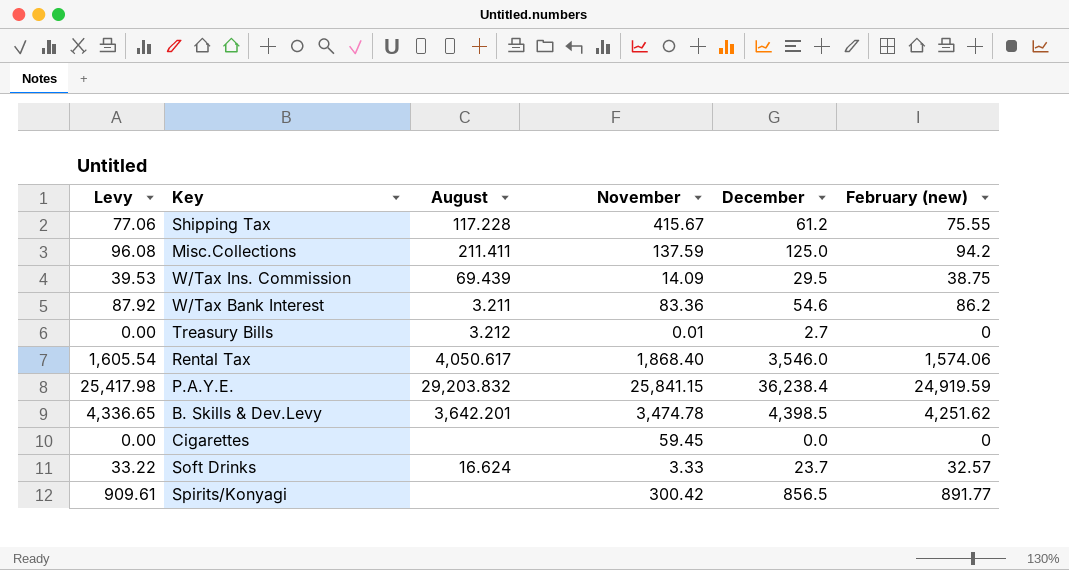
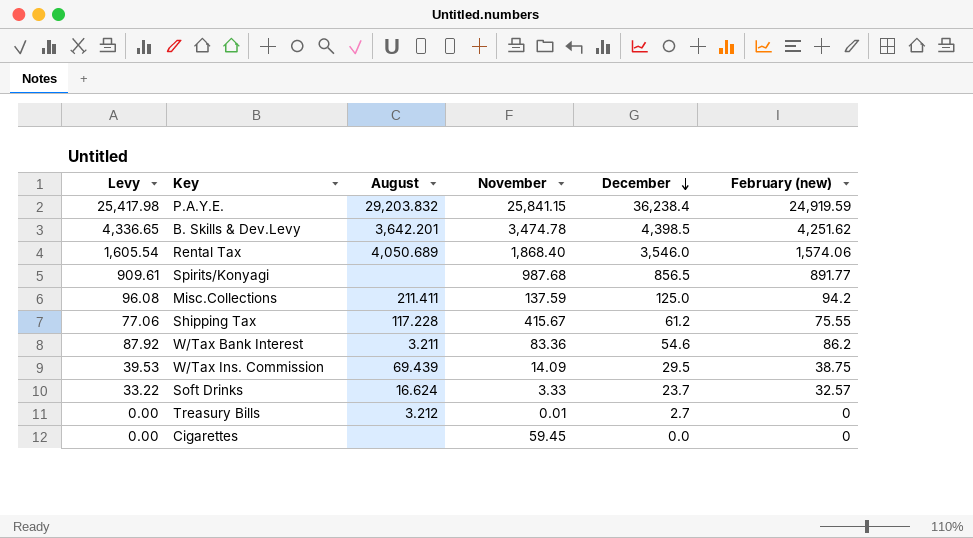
row order: none -> December descending
Rental Tax | August: 4,050.617 -> 4,050.689
Spirits/Konyagi | November: 300.42 -> 987.68

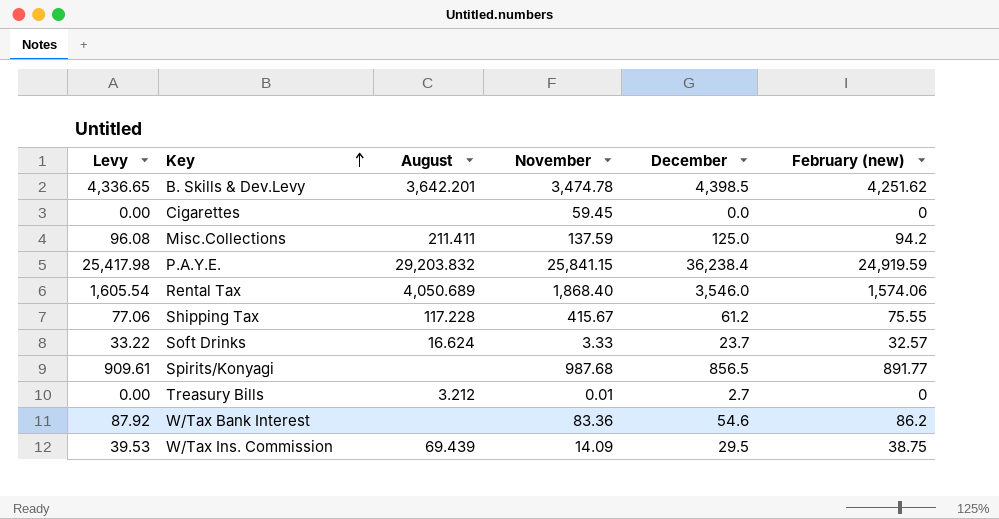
row order: December descending -> Key ascending
W/Tax Bank Interest | August: 3.211 -> none

